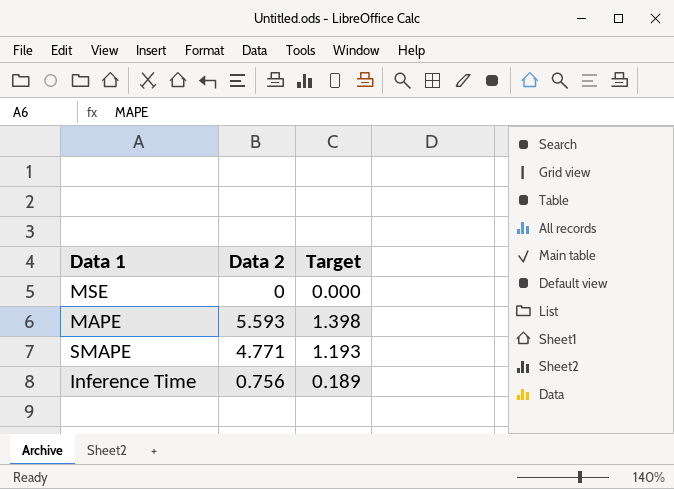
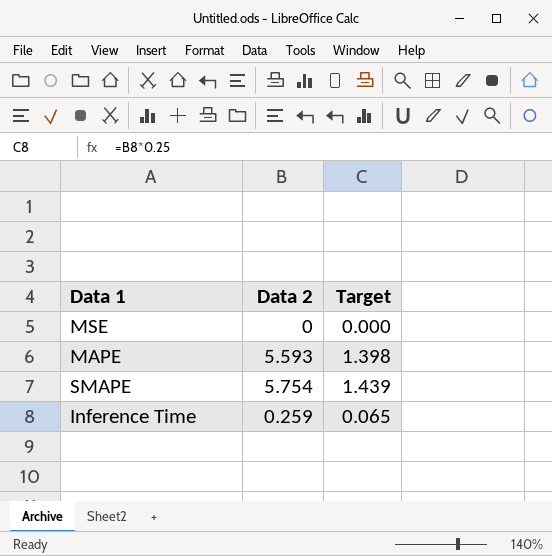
SMAPE | Data 2: 4.771 -> 5.754
SMAPE | Target: 1.193 -> 1.439
Inference Time | Data 2: 0.756 -> 0.259
Inference Time | Target: 0.189 -> 0.065

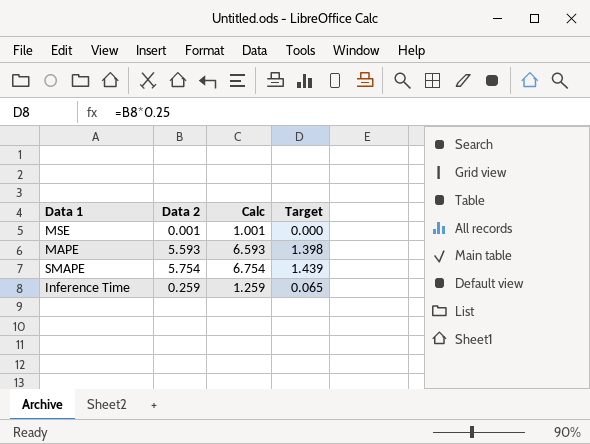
column Calc | formula: none -> [Data 2] + 1
MSE | Data 2: 0 -> 0.001

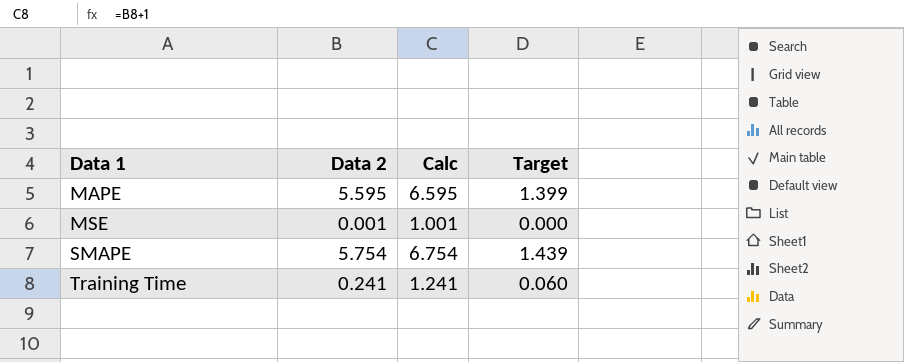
row order: none -> Data 1 ascending
row Inference Time: 0.259 | 1.259 | 0.065 -> none
MAPE | Data 2: 5.593 -> 5.595
MAPE | Calc: 6.593 -> 6.595
MAPE | Target: 1.398 -> 1.399
row Training Time: none -> 0.241 | 1.241 | 0.060

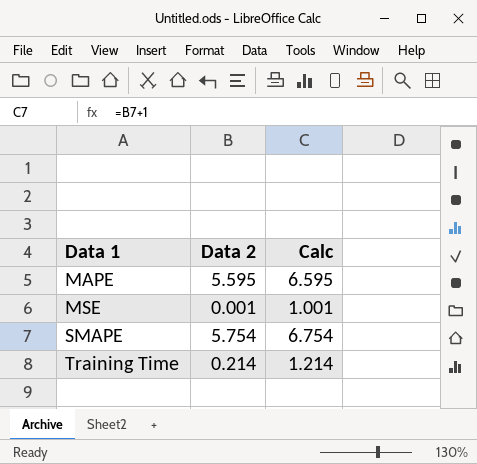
column Target | formula: [Data 2] * 0.25 -> none
Training Time | Data 2: 0.241 -> 0.214
Training Time | Calc: 1.241 -> 1.214

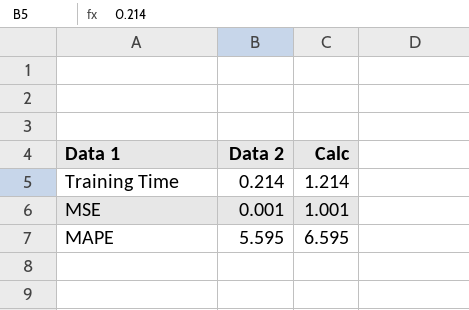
row order: Data 1 ascending -> Data 1 descending
row SMAPE: 5.754 | 6.754 -> none

